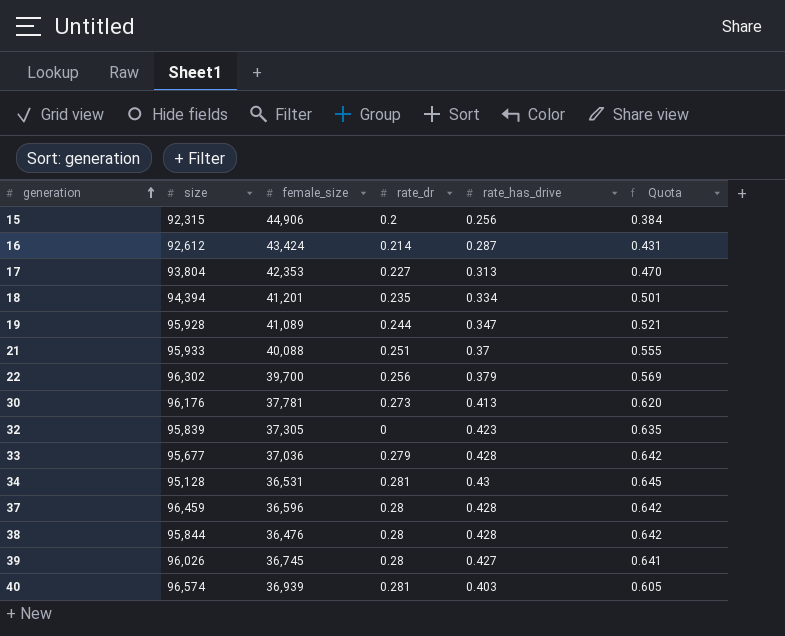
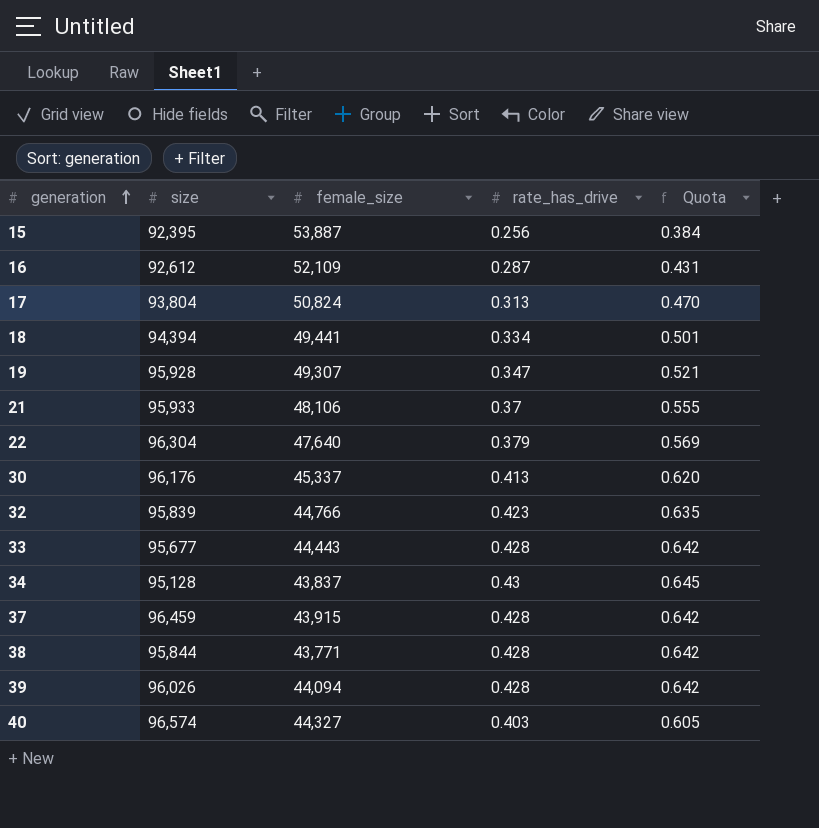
column rate_dr | position: 4 -> none
15 | size: 92,315 -> 92,395
15 | female_size: 44,906 -> 53,887
16 | female_size: 43,424 -> 52,109
17 | female_size: 42,353 -> 50,824
18 | female_size: 41,201 -> 49,441
19 | female_size: 41,089 -> 49,307
21 | female_size: 40,088 -> 48,106
22 | size: 96,302 -> 96,304
22 | female_size: 39,700 -> 47,640
30 | female_size: 37,781 -> 45,337
32 | female_size: 37,305 -> 44,766
33 | female_size: 37,036 -> 44,443
34 | female_size: 36,531 -> 43,837
37 | female_size: 36,596 -> 43,915
38 | female_size: 36,476 -> 43,771
39 | female_size: 36,745 -> 44,094
39 | rate_has_drive: 0.427 -> 0.428
39 | Quota: 0.641 -> 0.642
40 | female_size: 36,939 -> 44,327

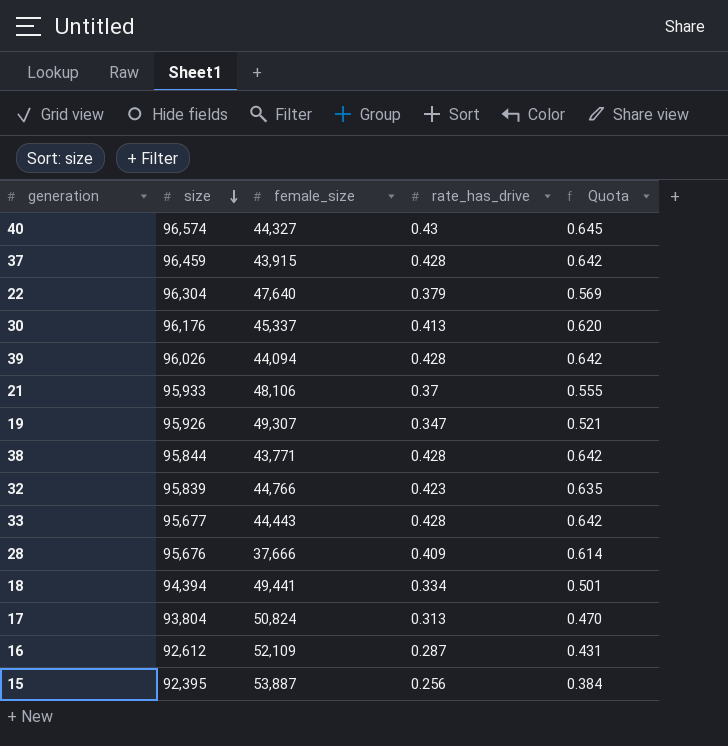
row order: generation ascending -> size descending
row 34: 95,128 | 43,837 | 0.43 | 0.645 -> none
40 | rate_has_drive: 0.403 -> 0.43
40 | Quota: 0.605 -> 0.645
19 | size: 95,928 -> 95,926
row 28: none -> 95,676 | 37,666 | 0.409 | 0.614

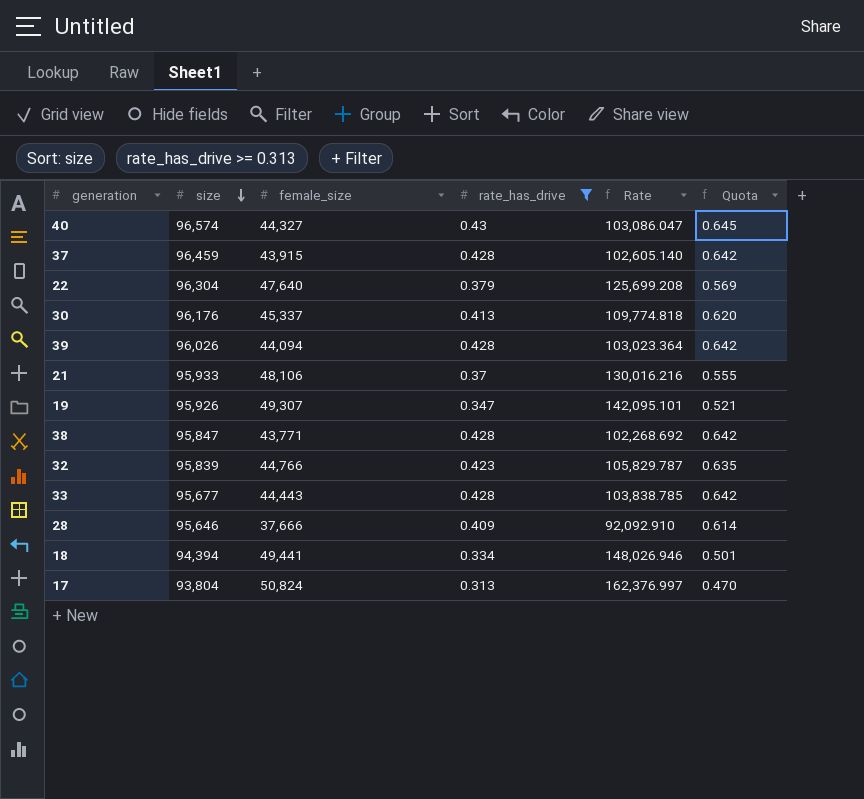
filter: none -> rate_has_drive >= 0.313
column Rate | formula: none -> [female_size] / [rate_has_drive]
38 | size: 95,844 -> 95,847
28 | size: 95,676 -> 95,646

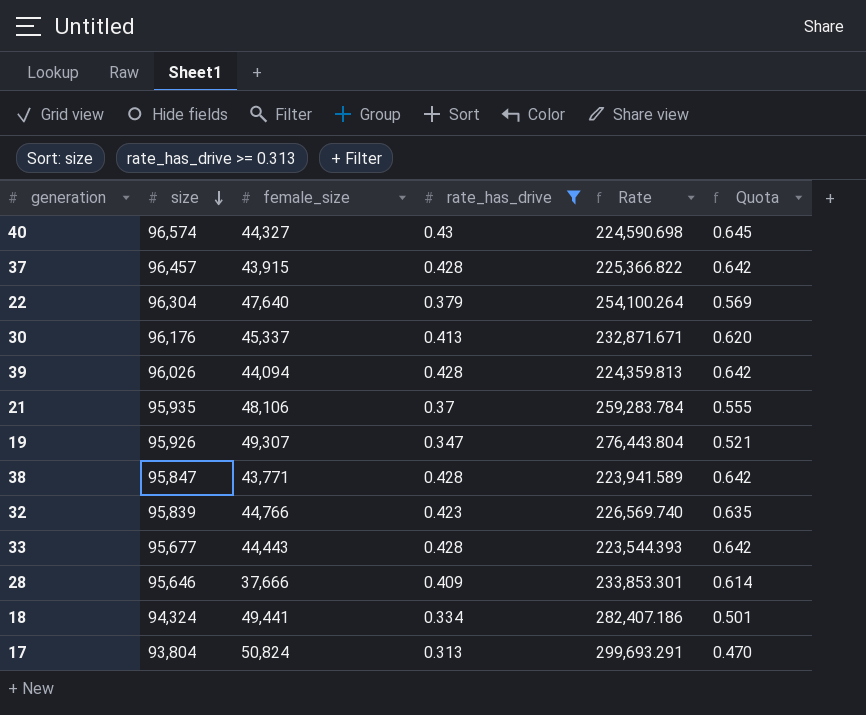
column Rate | formula: [female_size] / [rate_has_drive] -> [size] / [rate_has_drive]
37 | size: 96,459 -> 96,457
21 | size: 95,933 -> 95,935
18 | size: 94,394 -> 94,324

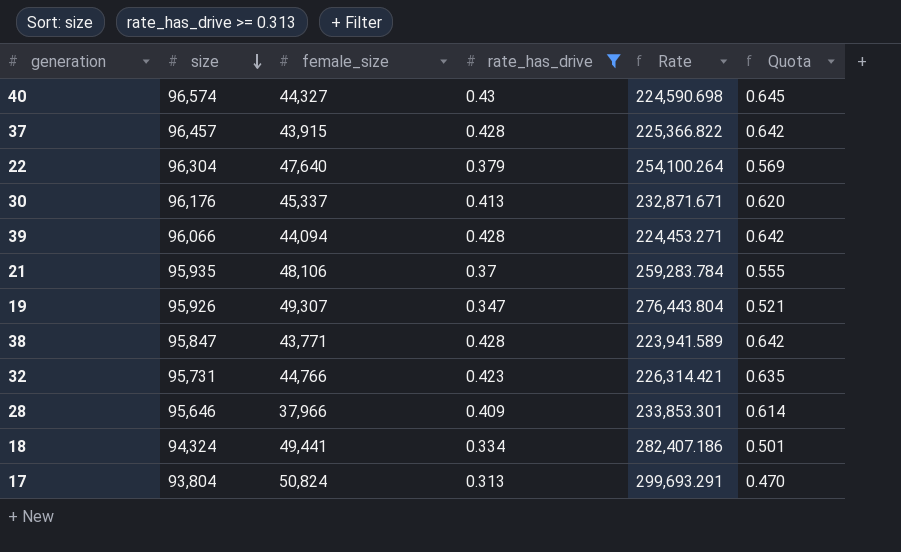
row 33: 95,677 | 44,443 | 0.428 | 223,544.393 | 0.642 -> none
39 | size: 96,026 -> 96,066
39 | Rate: 224,359.813 -> 224,453.271
32 | size: 95,839 -> 95,731
32 | Rate: 226,569.740 -> 226,314.421
28 | female_size: 37,666 -> 37,966

